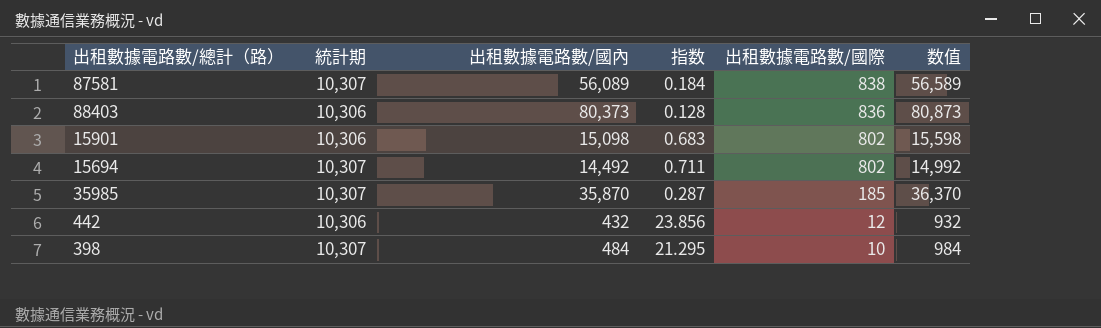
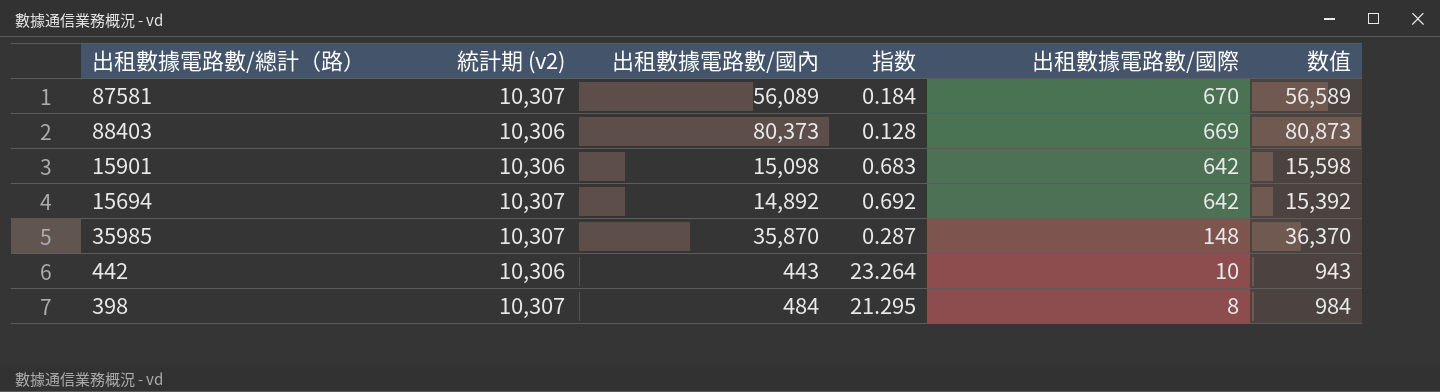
column name: 統計期 -> 統計期 (v2)
87581 | 出租數據電路數/國際: 838 -> 670
88403 | 出租數據電路數/國際: 836 -> 669
15901 | 出租數據電路數/國際: 802 -> 642
15694 | 出租數據電路數/國內: 14,492 -> 14,892
15694 | 指数: 0.711 -> 0.692
15694 | 出租數據電路數/國際: 802 -> 642
15694 | 数值: 14,992 -> 15,392
35985 | 出租數據電路數/國際: 185 -> 148
442 | 出租數據電路數/國內: 432 -> 443
442 | 指数: 23.856 -> 23.264
442 | 出租數據電路數/國際: 12 -> 10
442 | 数值: 932 -> 943
398 | 出租數據電路數/國際: 10 -> 8

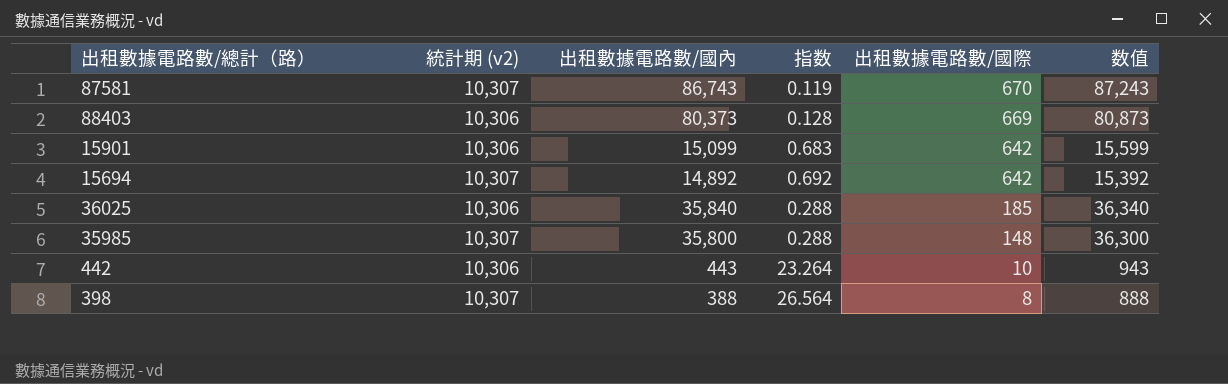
87581 | 出租數據電路數/國內: 56,089 -> 86,743
87581 | 指数: 0.184 -> 0.119
87581 | 数值: 56,589 -> 87,243
15901 | 出租數據電路數/國內: 15,098 -> 15,099
15901 | 数值: 15,598 -> 15,599
row 36025: none -> 10,306 | 35,840 | 0.288 | 185 | 36,340
35985 | 出租數據電路數/國內: 35,870 -> 35,800
35985 | 指数: 0.287 -> 0.288
35985 | 数值: 36,370 -> 36,300
398 | 出租數據電路數/國內: 484 -> 388
398 | 指数: 21.295 -> 26.564
398 | 数值: 984 -> 888

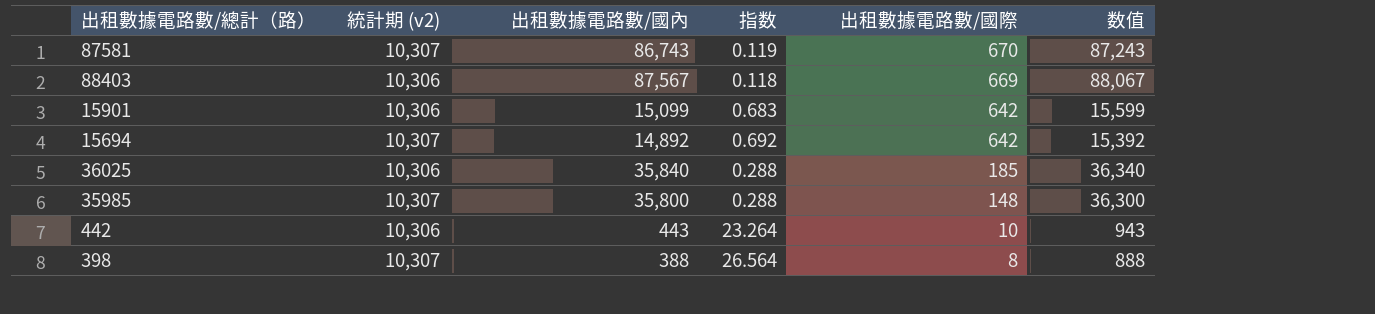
88403 | 出租數據電路數/國內: 80,373 -> 87,567
88403 | 指数: 0.128 -> 0.118
88403 | 数值: 80,873 -> 88,067

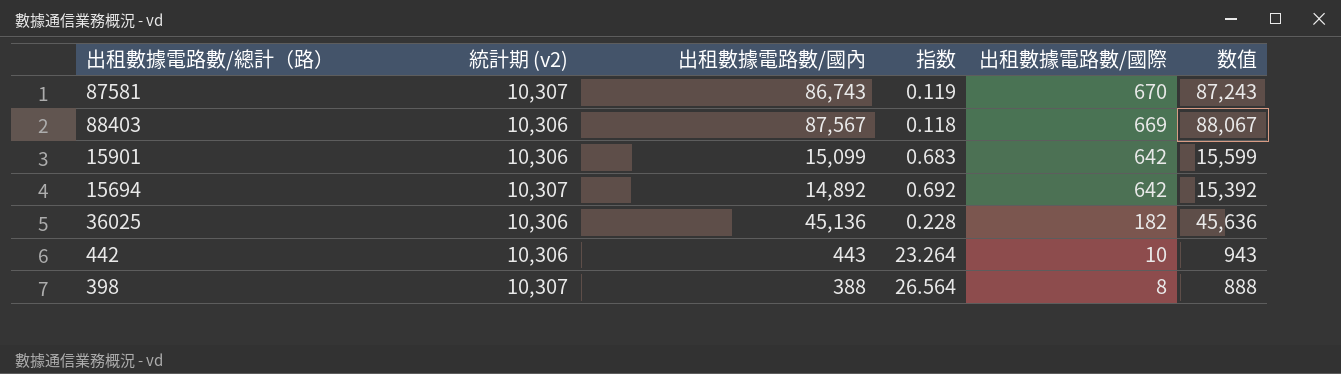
row 35985: 10,307 | 35,800 | 0.288 | 148 | 36,300 -> none
36025 | 出租數據電路數/國內: 35,840 -> 45,136
36025 | 指数: 0.288 -> 0.228
36025 | 出租數據電路數/國際: 185 -> 182
36025 | 数值: 36,340 -> 45,636

